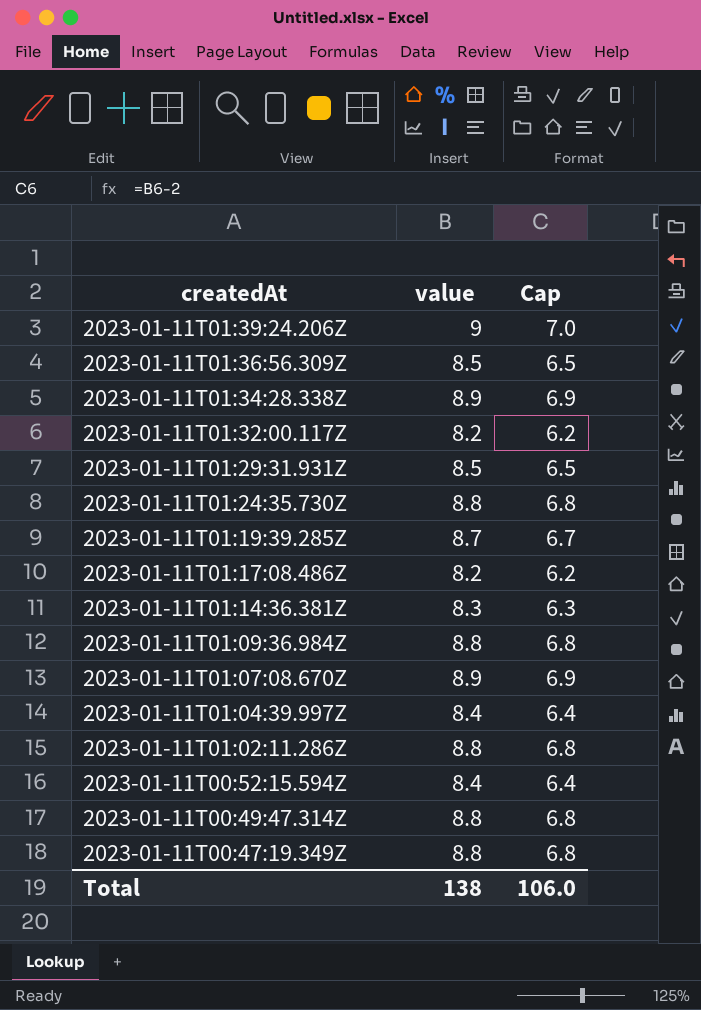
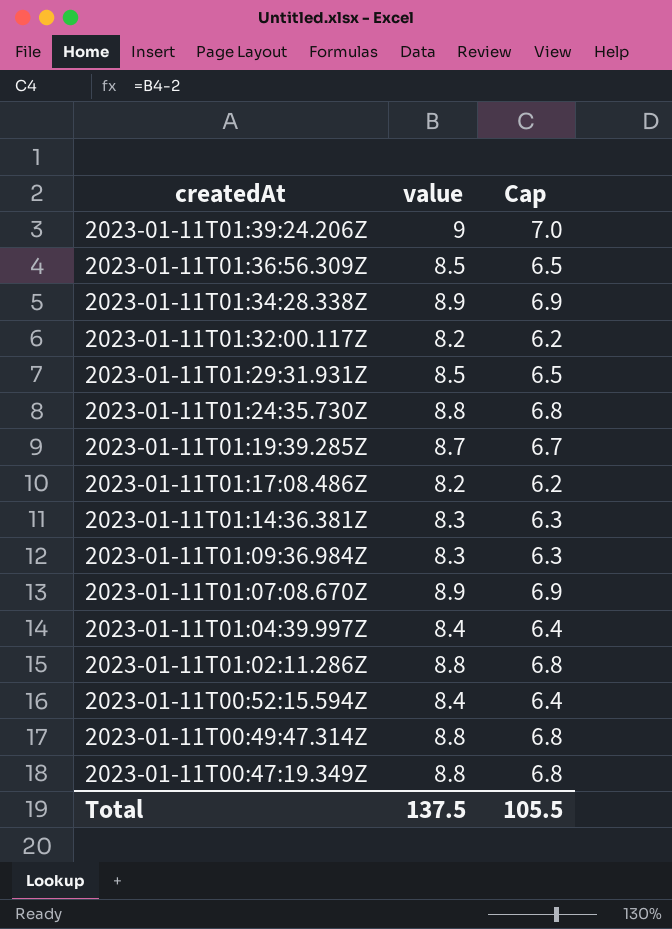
2023-01-11T01:09:36.984Z | value: 8.8 -> 8.3
2023-01-11T01:09:36.984Z | Cap: 6.8 -> 6.3
Total | value: 138 -> 137.5
Total | Cap: 106.0 -> 105.5

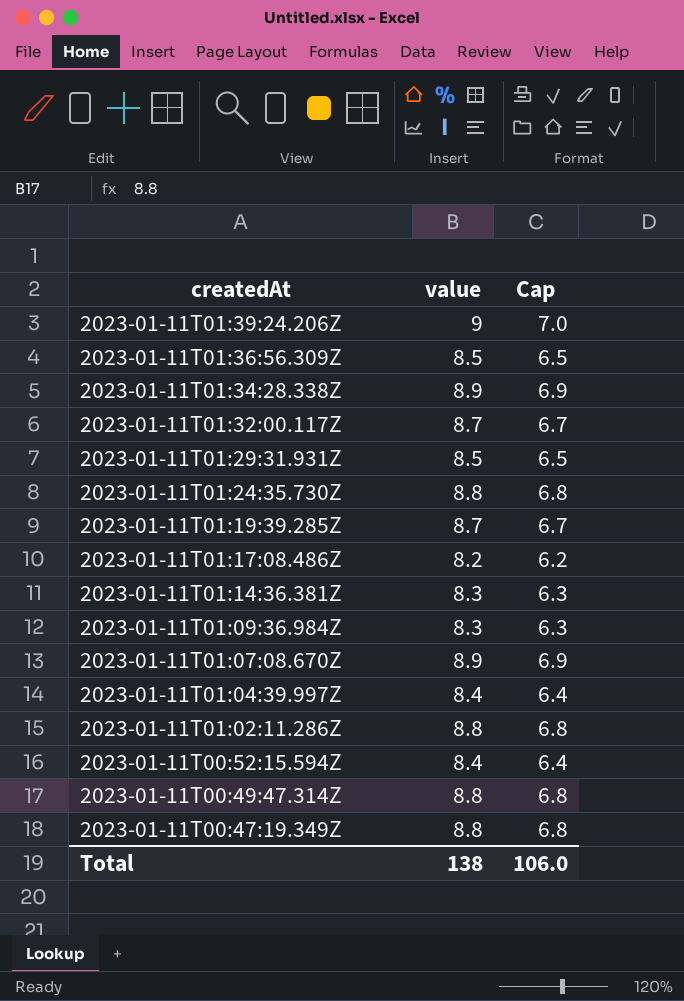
2023-01-11T01:32:00.117Z | value: 8.2 -> 8.7
2023-01-11T01:32:00.117Z | Cap: 6.2 -> 6.7
Total | value: 137.5 -> 138
Total | Cap: 105.5 -> 106.0

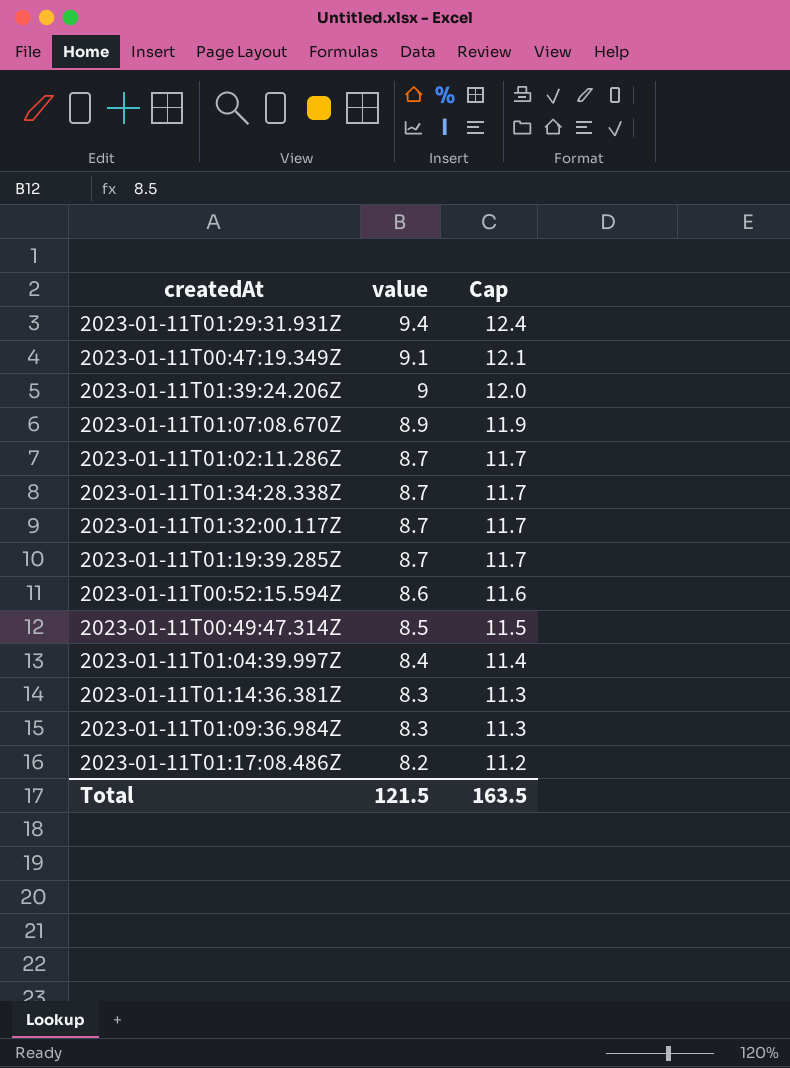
row order: createdAt descending -> value descending
column Cap | formula: [value] - 2 -> [value] + 3
row 2023-01-11T01:36:56.309Z: 8.5 | 6.5 -> none
row 2023-01-11T01:24:35.730Z: 8.8 | 6.8 -> none
2023-01-11T01:29:31.931Z | value: 8.5 -> 9.4
2023-01-11T00:47:19.349Z | value: 8.8 -> 9.1
2023-01-11T01:02:11.286Z | value: 8.8 -> 8.7
2023-01-11T01:34:28.338Z | value: 8.9 -> 8.7
2023-01-11T00:52:15.594Z | value: 8.4 -> 8.6
2023-01-11T00:49:47.314Z | value: 8.8 -> 8.5
Total | value: 138 -> 121.5
Total | Cap: 106.0 -> 163.5

